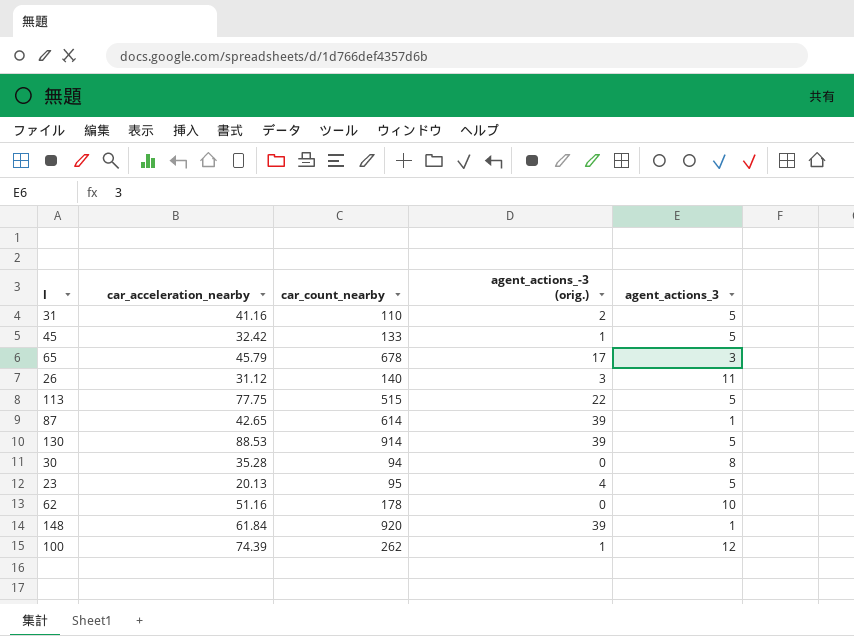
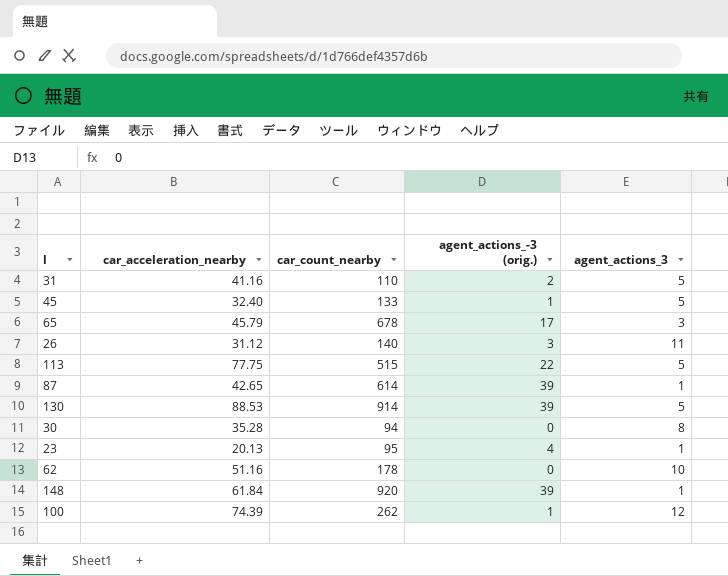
45 | car_acceleration_nearby: 32.42 -> 32.40
23 | agent_actions_3: 5 -> 1

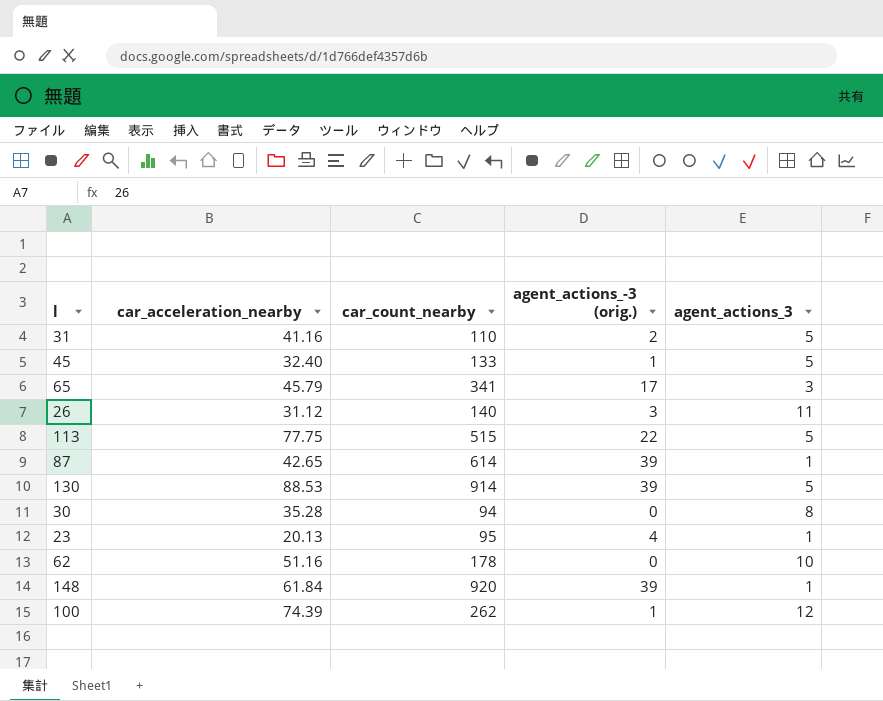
65 | car_count_nearby: 678 -> 341

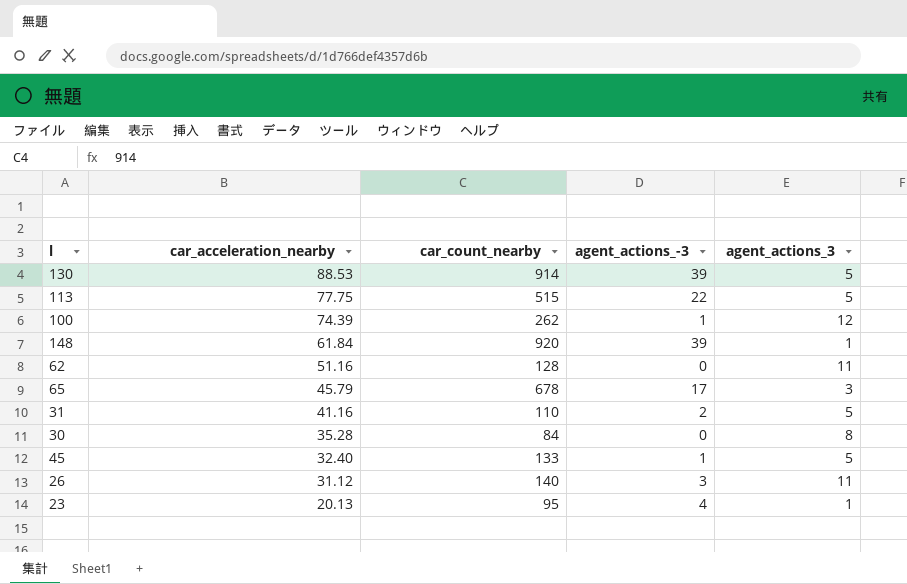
row order: none -> car_acceleration_nearby descending
column name: agent_actions_-3 (orig.) -> agent_actions_-3
row 87: 42.65 | 614 | 39 | 1 -> none
62 | car_count_nearby: 178 -> 128
62 | agent_actions_3: 10 -> 11
65 | car_count_nearby: 341 -> 678
30 | car_count_nearby: 94 -> 84

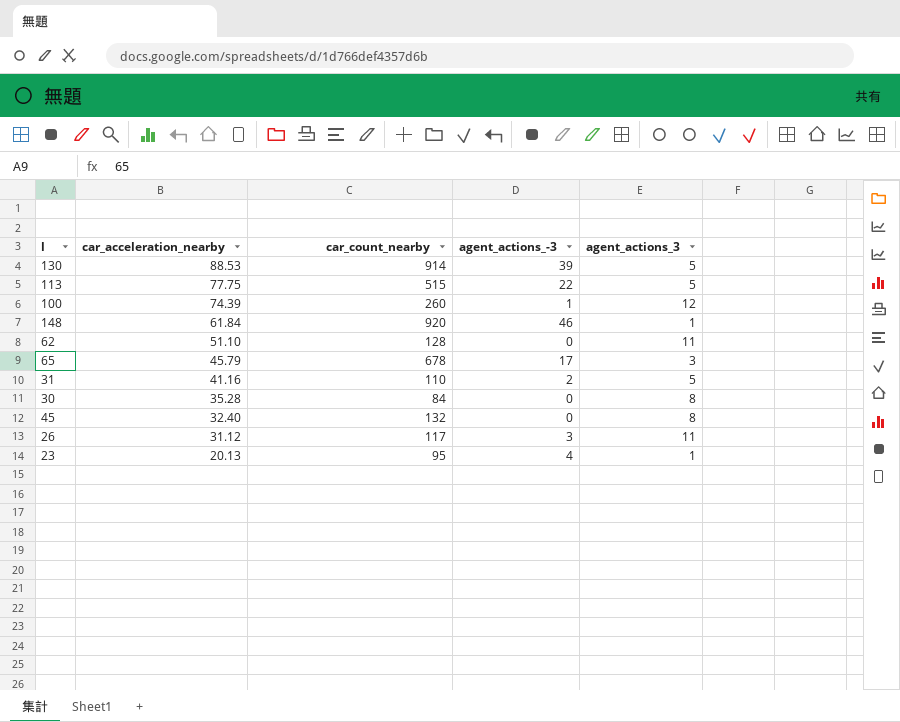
100 | car_count_nearby: 262 -> 260
148 | agent_actions_-3: 39 -> 46
62 | car_acceleration_nearby: 51.16 -> 51.10
45 | car_count_nearby: 133 -> 132
45 | agent_actions_-3: 1 -> 0
45 | agent_actions_3: 5 -> 8
26 | car_count_nearby: 140 -> 117

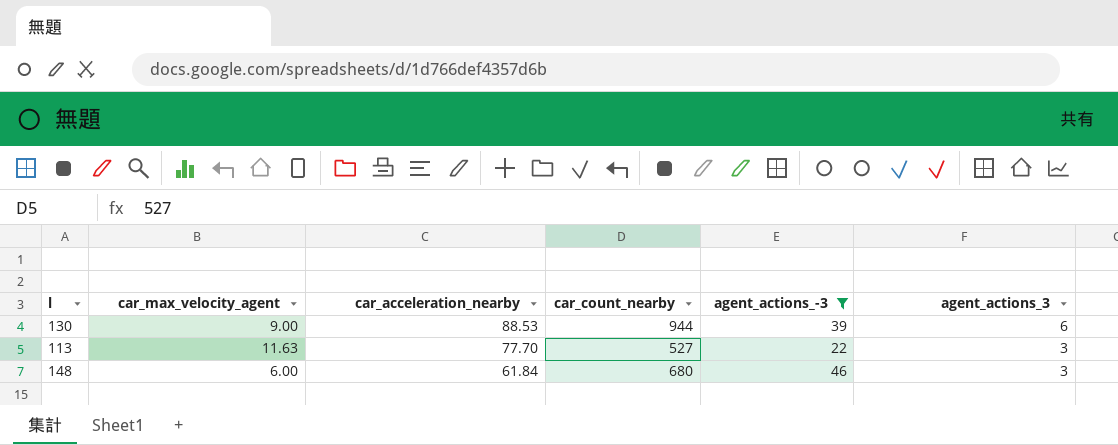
filter: none -> agent_actions_-3 >= 22
column car_max_velocity_agent | position: none -> 2
130 | car_count_nearby: 914 -> 944
130 | agent_actions_3: 5 -> 6
113 | car_acceleration_nearby: 77.75 -> 77.70
113 | car_count_nearby: 515 -> 527
113 | agent_actions_3: 5 -> 3
148 | car_count_nearby: 920 -> 680
148 | agent_actions_3: 1 -> 3

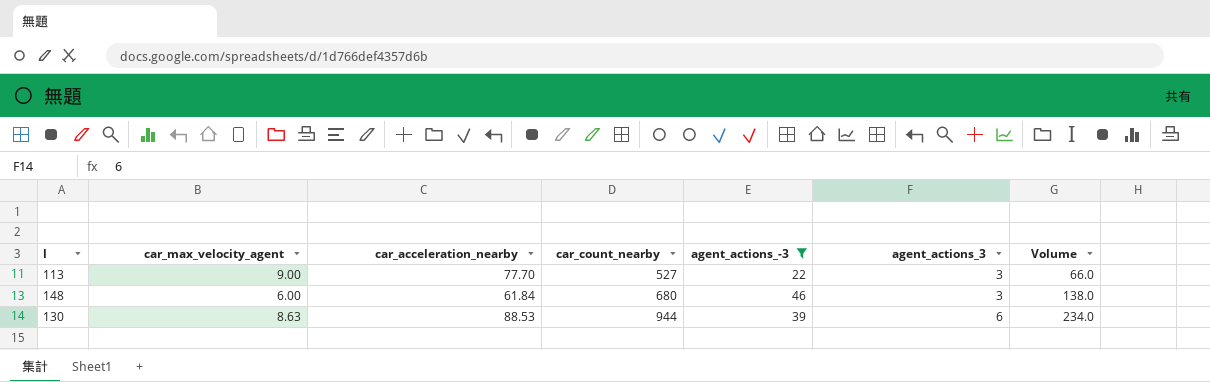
row order: car_acceleration_nearby descending -> car_count_nearby ascending
column Volume | formula: none -> [agent_actions_-3] * [agent_actions_3]
113 | car_max_velocity_agent: 11.63 -> 9.00
130 | car_max_velocity_agent: 9.00 -> 8.63

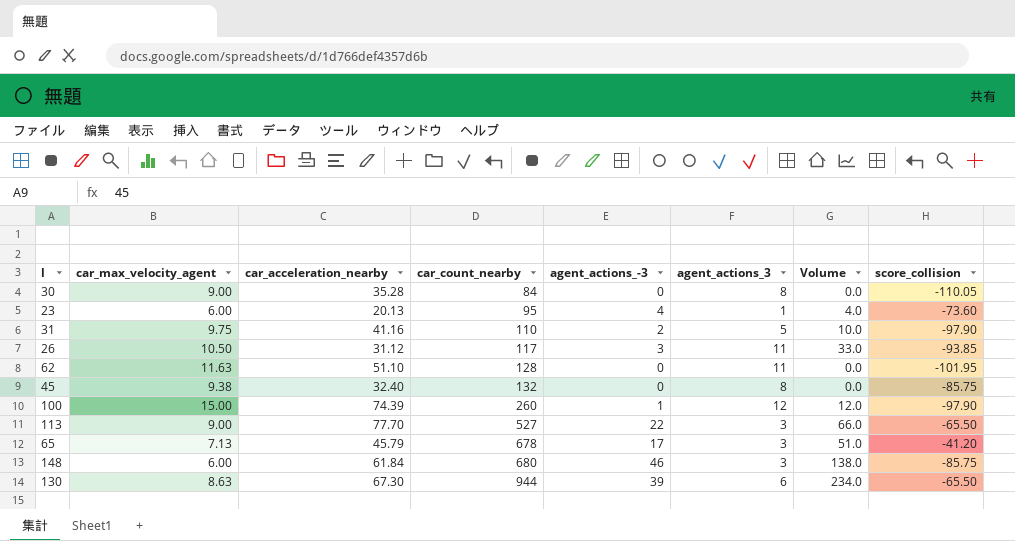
filter: agent_actions_-3 >= 22 -> none
column score_collision | position: none -> 8
130 | car_acceleration_nearby: 88.53 -> 67.30

